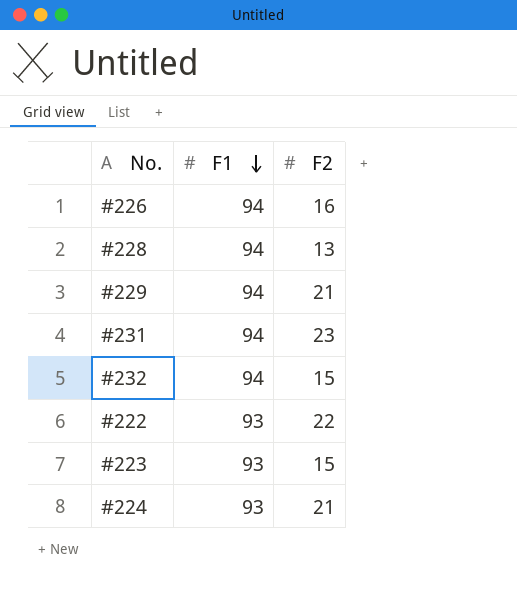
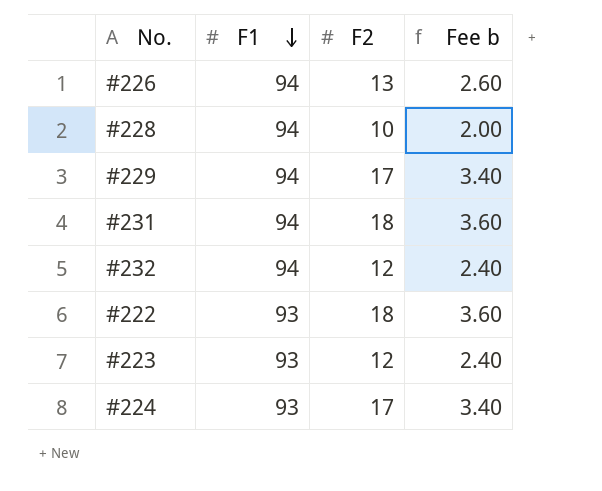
column Fee b | formula: none -> [F2] * 0.2
#226 | F2: 16 -> 13
#228 | F2: 13 -> 10
#229 | F2: 21 -> 17
#231 | F2: 23 -> 18
#232 | F2: 15 -> 12
#222 | F2: 22 -> 18
#223 | F2: 15 -> 12
#224 | F2: 21 -> 17

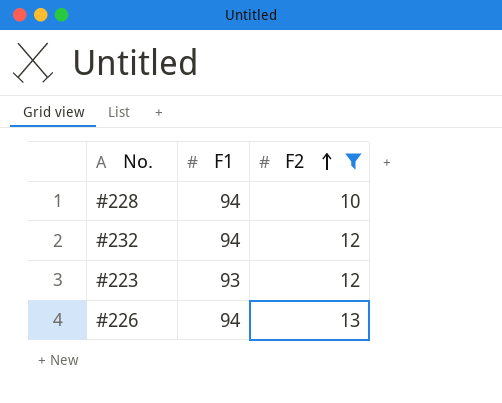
filter: none -> F2 <= 13
row order: F1 descending -> F2 ascending
column Fee b | formula: [F2] * 0.2 -> none

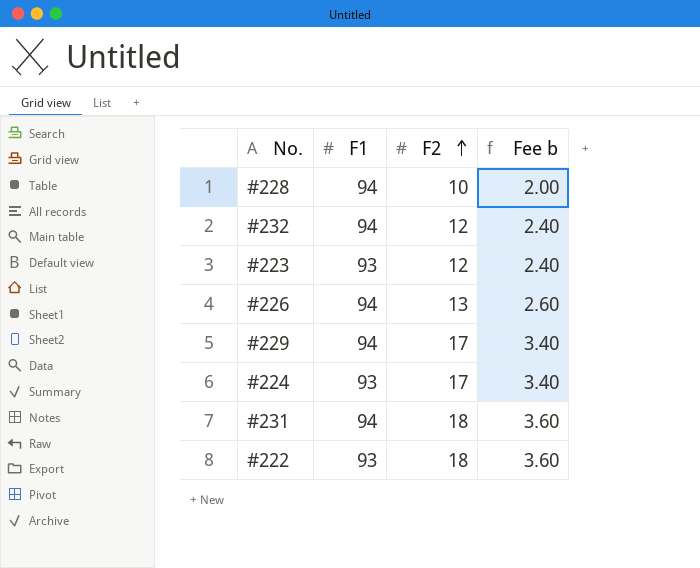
filter: F2 <= 13 -> none
column Fee b | formula: none -> [F2] * 0.2

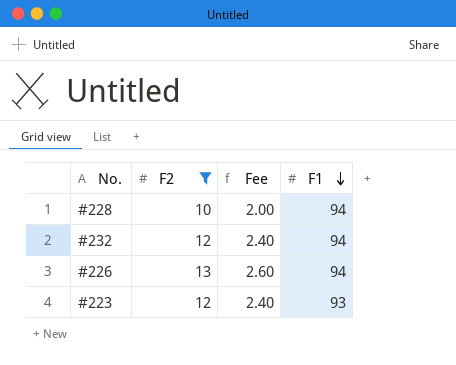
filter: none -> F2 <= 13
row order: F2 ascending -> F1 descending
column name: Fee b -> Fee
column F1 | position: 2 -> 4

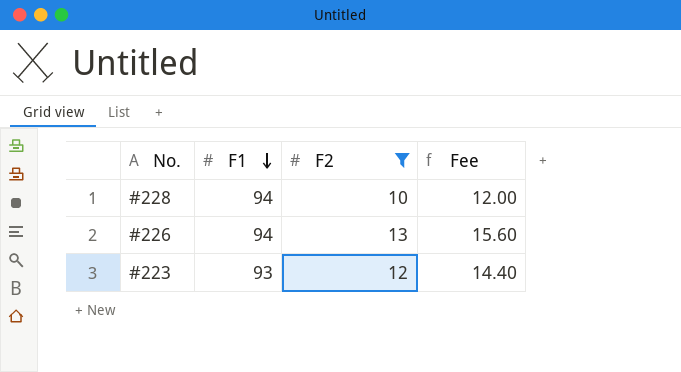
column F1 | position: 4 -> 2
column Fee | formula: [F2] * 0.2 -> [F2] * 1.2
row #232: 12 | 2.40 | 94 -> none

